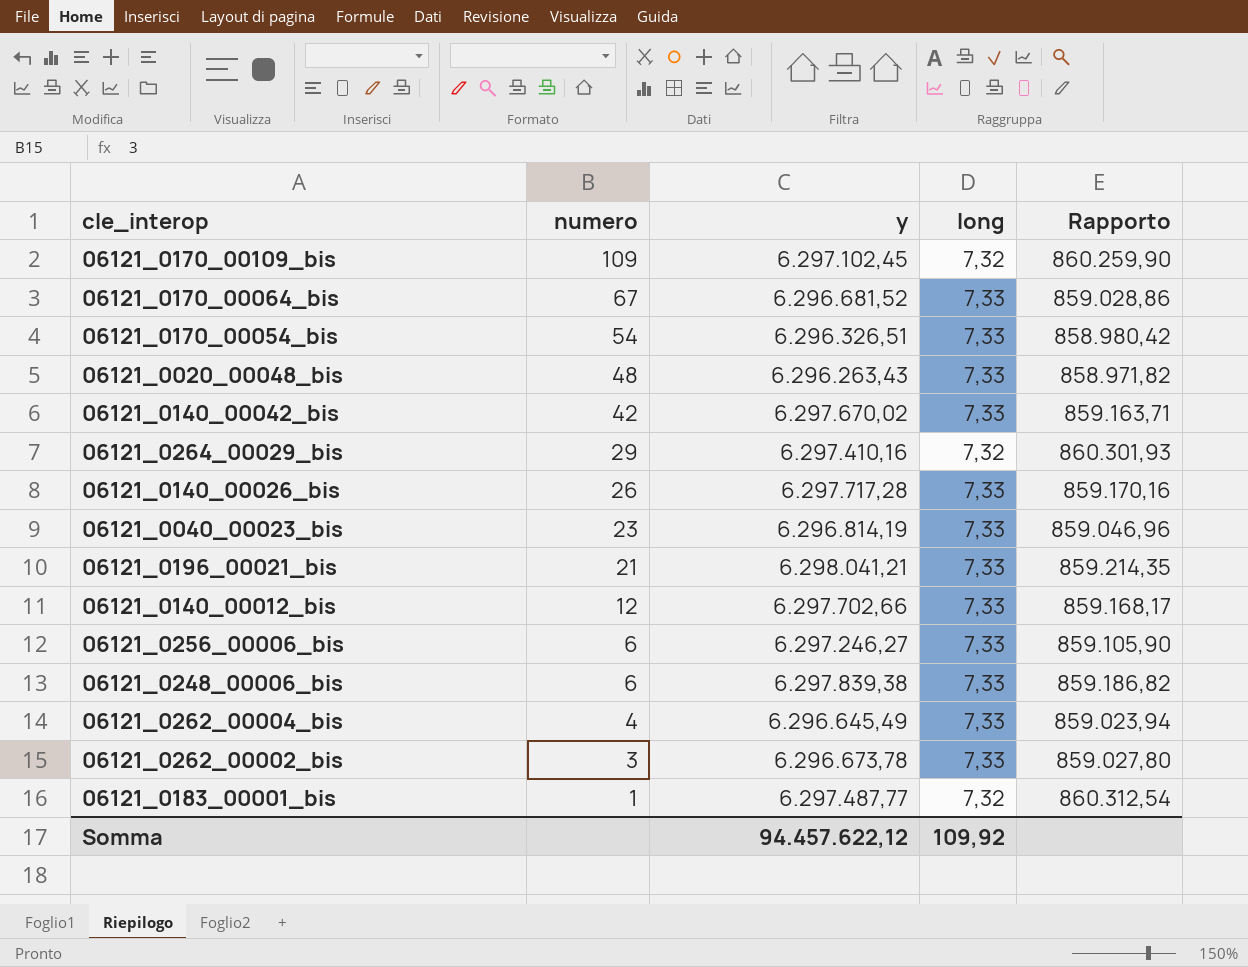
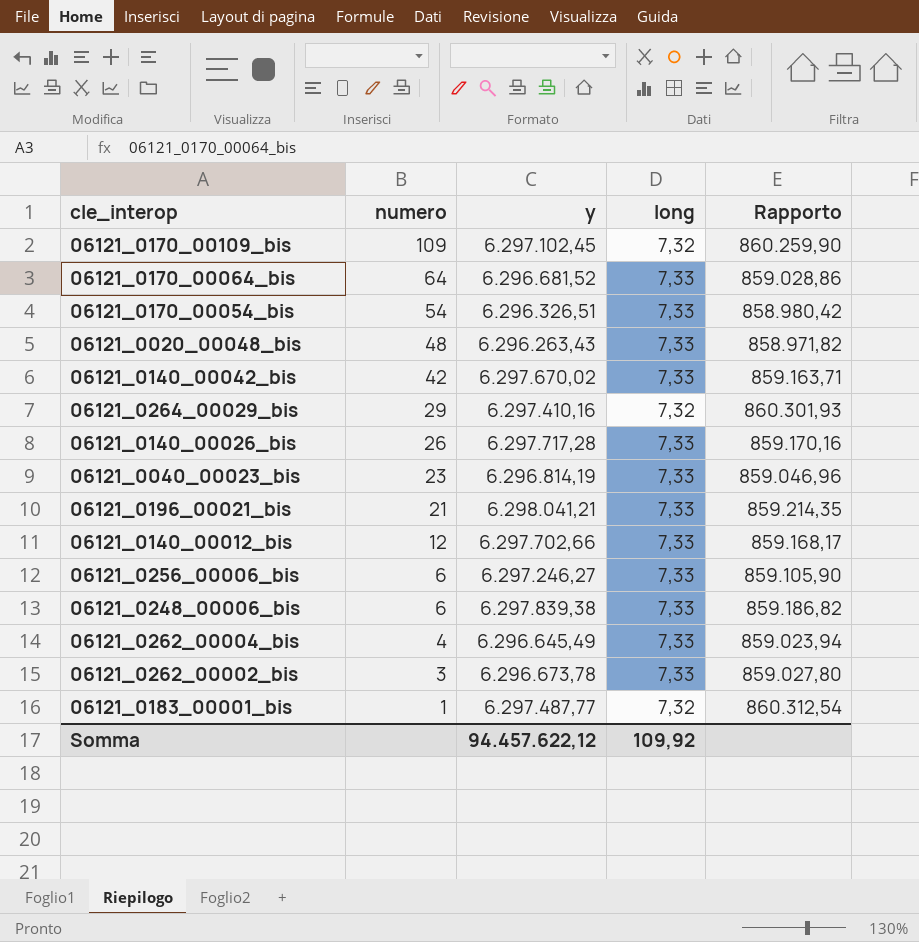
06121_0170_00064_bis | numero: 67 -> 64

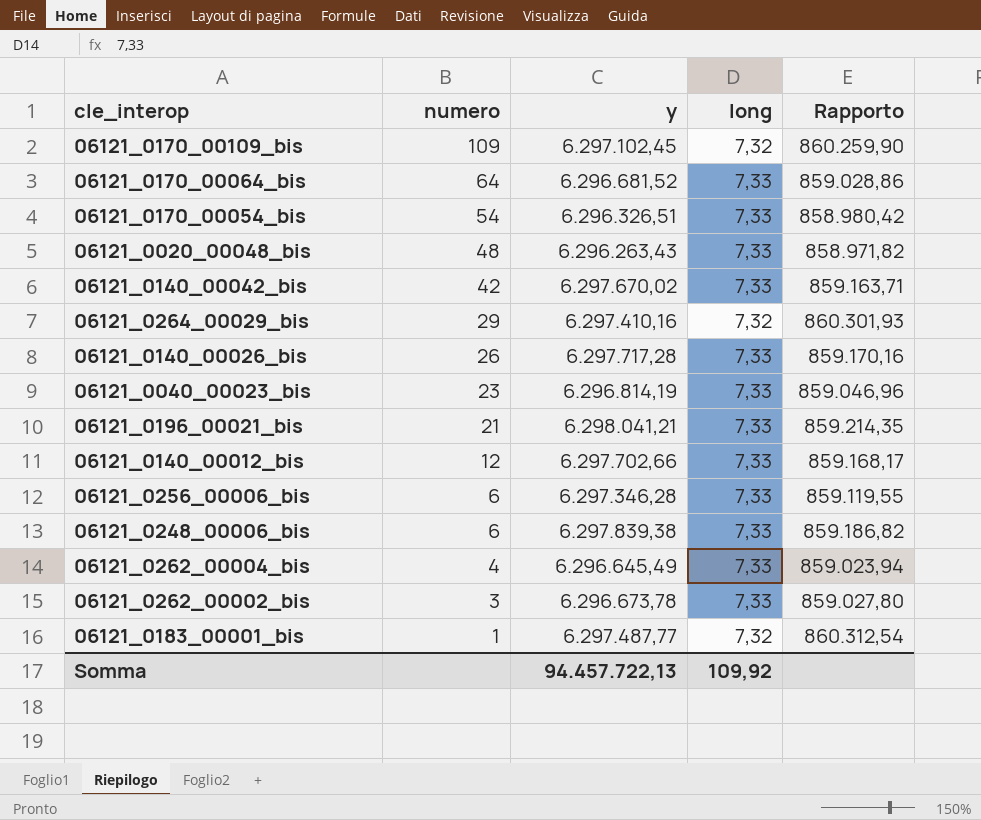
06121_0256_00006_bis | y: 6.297.246,27 -> 6.297.346,28
06121_0256_00006_bis | Rapporto: 859.105,90 -> 859.119,55
Somma | y: 94.457.622,12 -> 94.457.722,13

